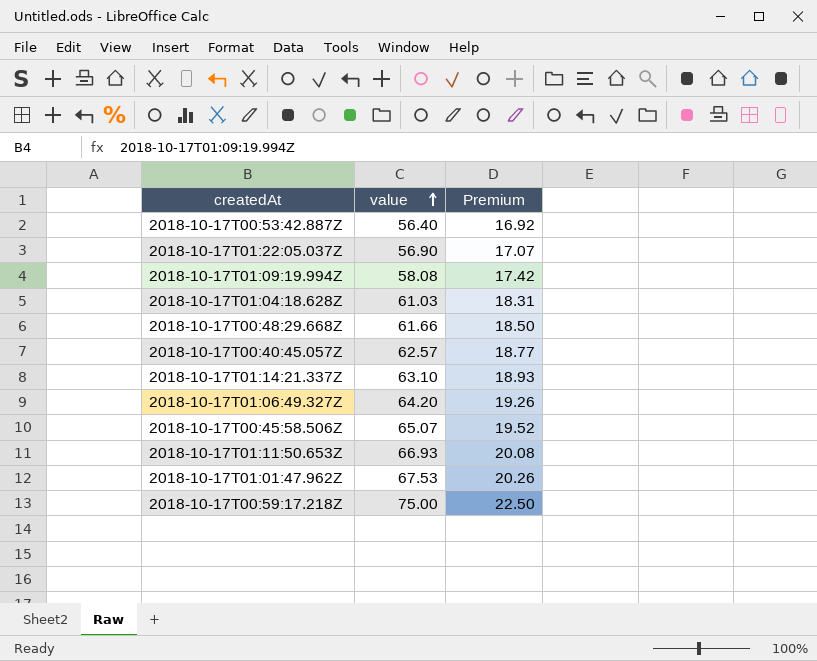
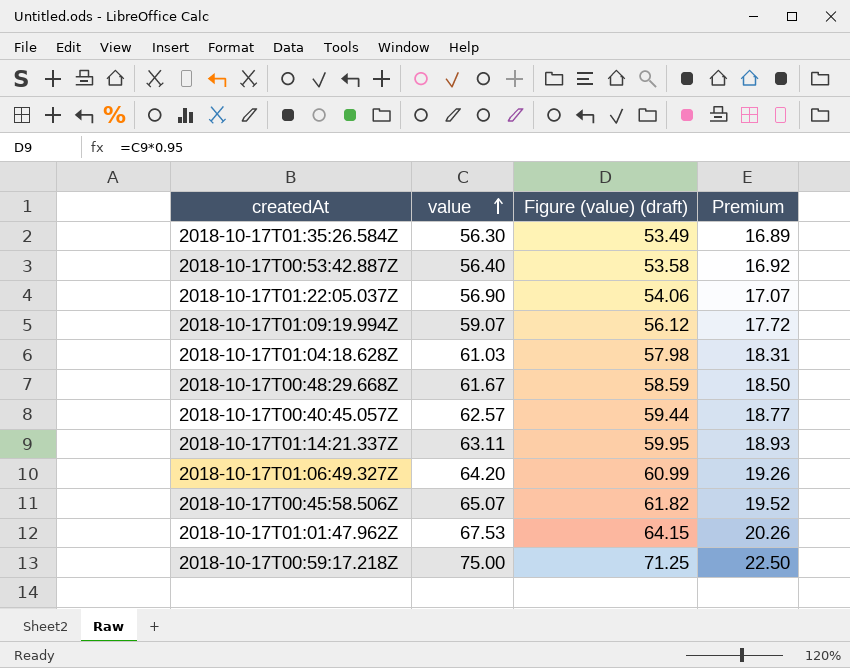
column Figure (value) (draft) | formula: none -> [value] * 0.95
row 2018-10-17T01:11:50.653Z: 66.93 | 20.08 -> none
row 2018-10-17T01:35:26.584Z: none -> 56.30 | 53.49 | 16.89
2018-10-17T01:09:19.994Z | value: 58.08 -> 59.07
2018-10-17T01:09:19.994Z | Premium: 17.42 -> 17.72
2018-10-17T00:48:29.668Z | value: 61.66 -> 61.67
2018-10-17T01:14:21.337Z | value: 63.10 -> 63.11

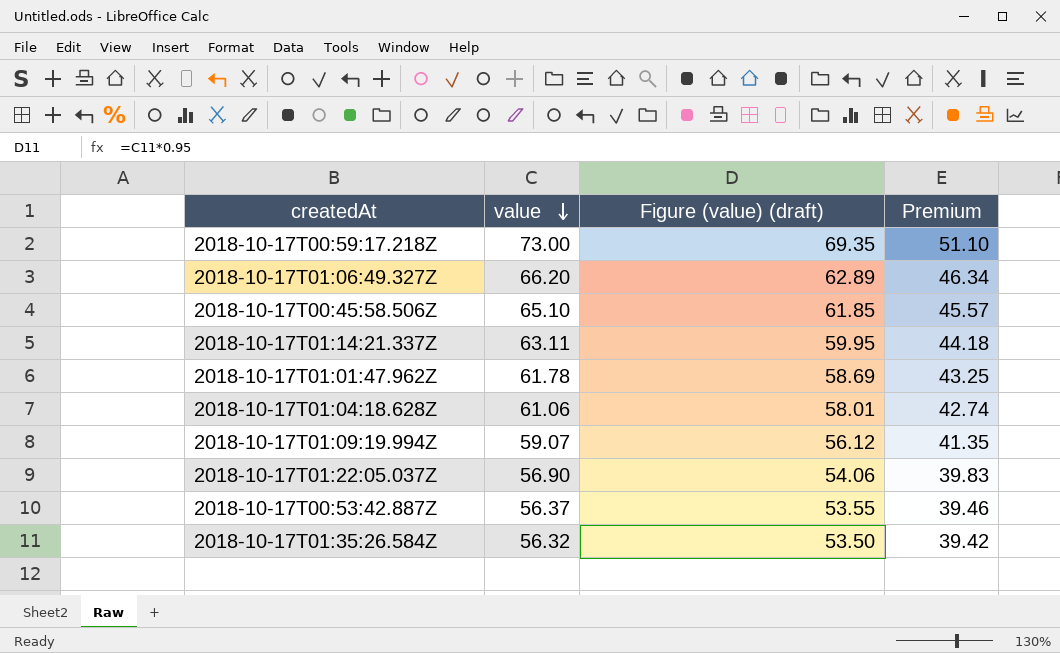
row order: value ascending -> value descending
column Premium | formula: [value] * 0.3 -> [value] * 0.7
row 2018-10-17T00:48:29.668Z: 61.67 | 58.59 | 18.50 -> none
row 2018-10-17T00:40:45.057Z: 62.57 | 59.44 | 18.77 -> none
2018-10-17T00:59:17.218Z | value: 75.00 -> 73.00
2018-10-17T00:59:17.218Z | Figure (value) (draft): 71.25 -> 69.35
2018-10-17T01:06:49.327Z | value: 64.20 -> 66.20
2018-10-17T01:06:49.327Z | Figure (value) (draft): 60.99 -> 62.89
2018-10-17T00:45:58.506Z | value: 65.07 -> 65.10
2018-10-17T00:45:58.506Z | Figure (value) (draft): 61.82 -> 61.85
2018-10-17T01:01:47.962Z | value: 67.53 -> 61.78
2018-10-17T01:01:47.962Z | Figure (value) (draft): 64.15 -> 58.69
2018-10-17T01:04:18.628Z | value: 61.03 -> 61.06
2018-10-17T01:04:18.628Z | Figure (value) (draft): 57.98 -> 58.01
2018-10-17T00:53:42.887Z | value: 56.40 -> 56.37
2018-10-17T00:53:42.887Z | Figure (value) (draft): 53.58 -> 53.55
2018-10-17T01:35:26.584Z | value: 56.30 -> 56.32
2018-10-17T01:35:26.584Z | Figure (value) (draft): 53.49 -> 53.50

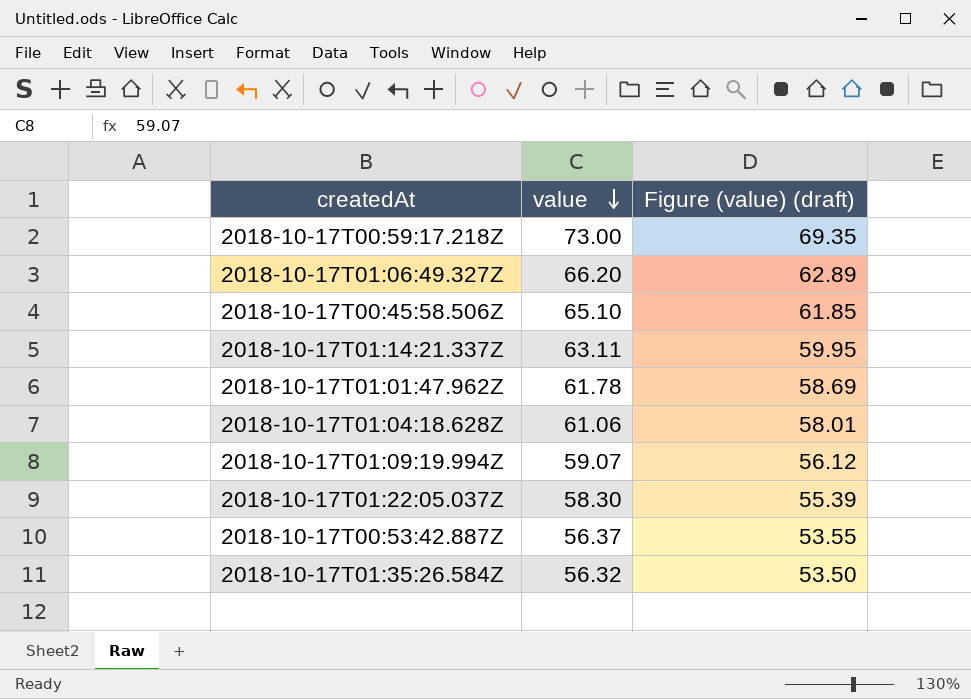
column Premium | formula: [value] * 0.7 -> none
2018-10-17T01:22:05.037Z | value: 56.90 -> 58.30
2018-10-17T01:22:05.037Z | Figure (value) (draft): 54.06 -> 55.39

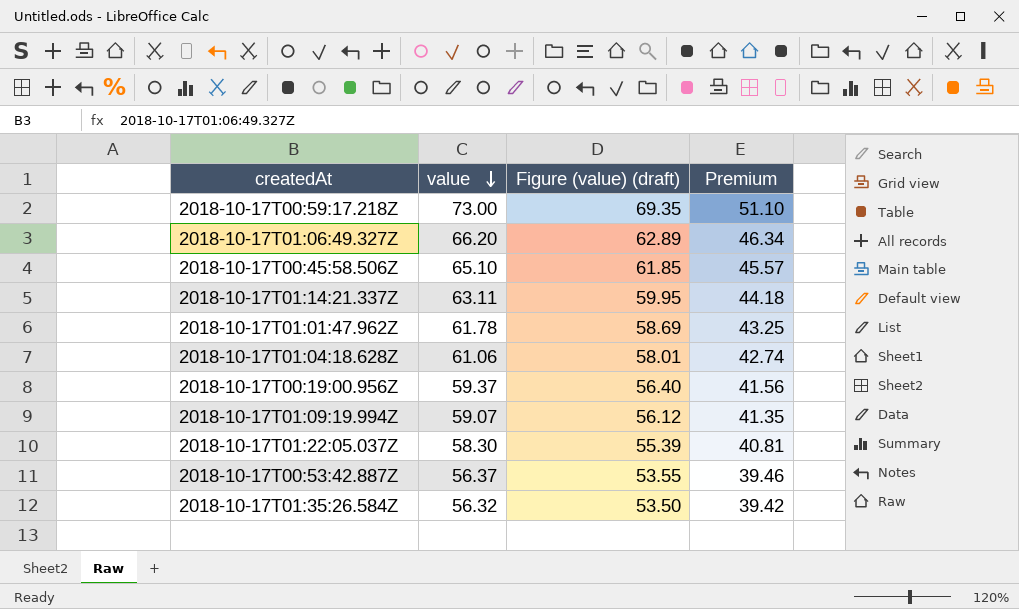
column Premium | formula: none -> [value] * 0.7
row 2018-10-17T00:19:00.956Z: none -> 59.37 | 56.40 | 41.56

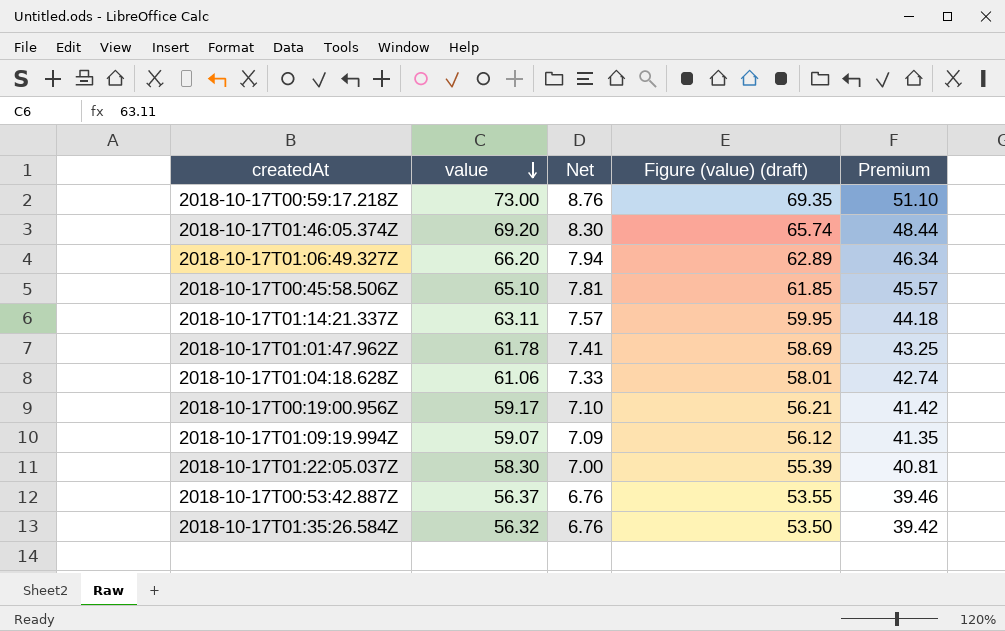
column Net | formula: none -> [value] * 0.12
row 2018-10-17T01:46:05.374Z: none -> 69.20 | 8.30 | 65.74 | 48.44
2018-10-17T00:19:00.956Z | value: 59.37 -> 59.17
2018-10-17T00:19:00.956Z | Figure (value) (draft): 56.40 -> 56.21
2018-10-17T00:19:00.956Z | Premium: 41.56 -> 41.42

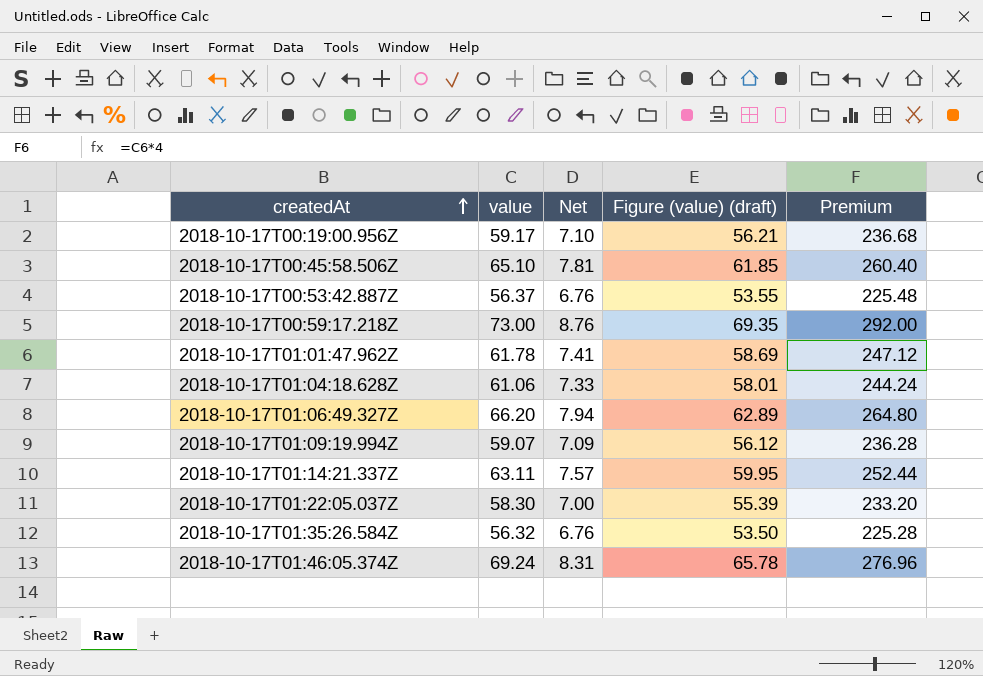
row order: value descending -> createdAt ascending
column Premium | formula: [value] * 0.7 -> [value] * 4
2018-10-17T01:46:05.374Z | value: 69.20 -> 69.24
2018-10-17T01:46:05.374Z | Net: 8.30 -> 8.31
2018-10-17T01:46:05.374Z | Figure (value) (draft): 65.74 -> 65.78

